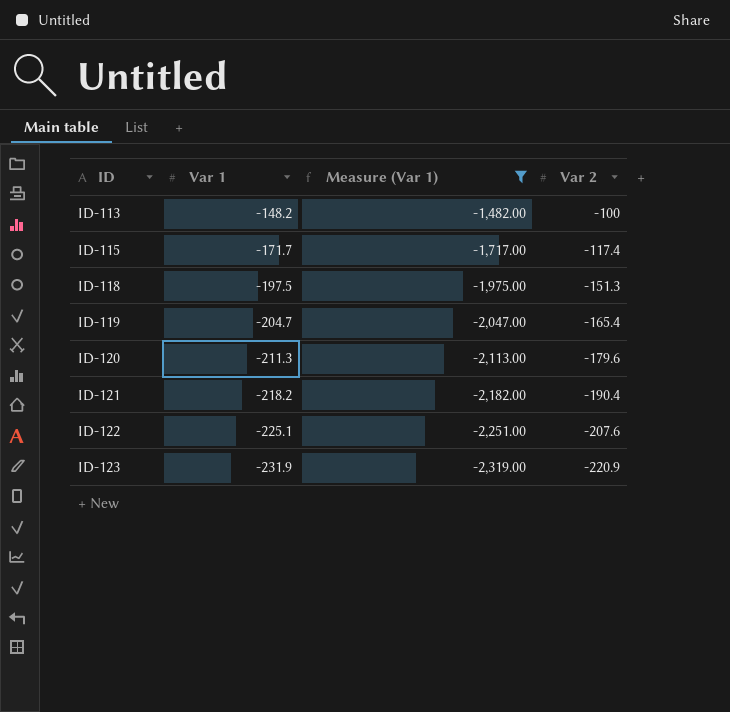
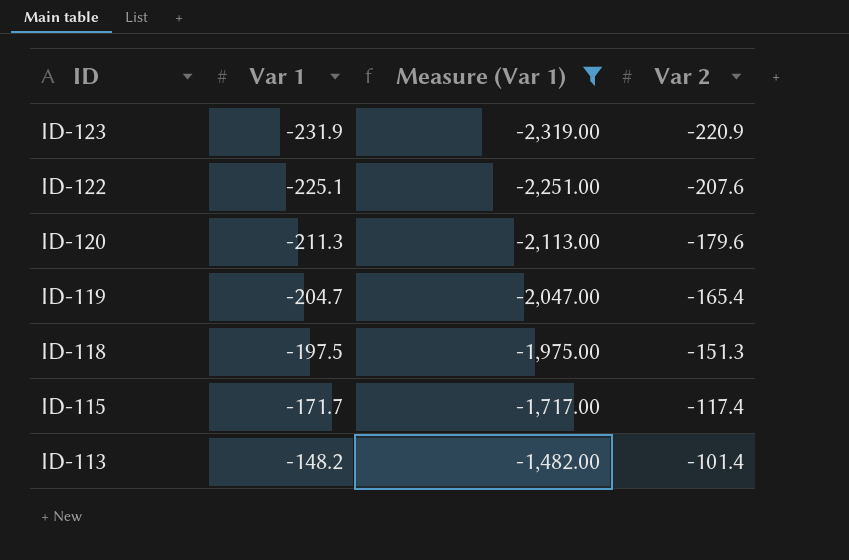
row order: ID ascending -> ID descending
row ID-121: -218.2 | -2,182.00 | -190.4 -> none
ID-113 | Var 2: -100 -> -101.4

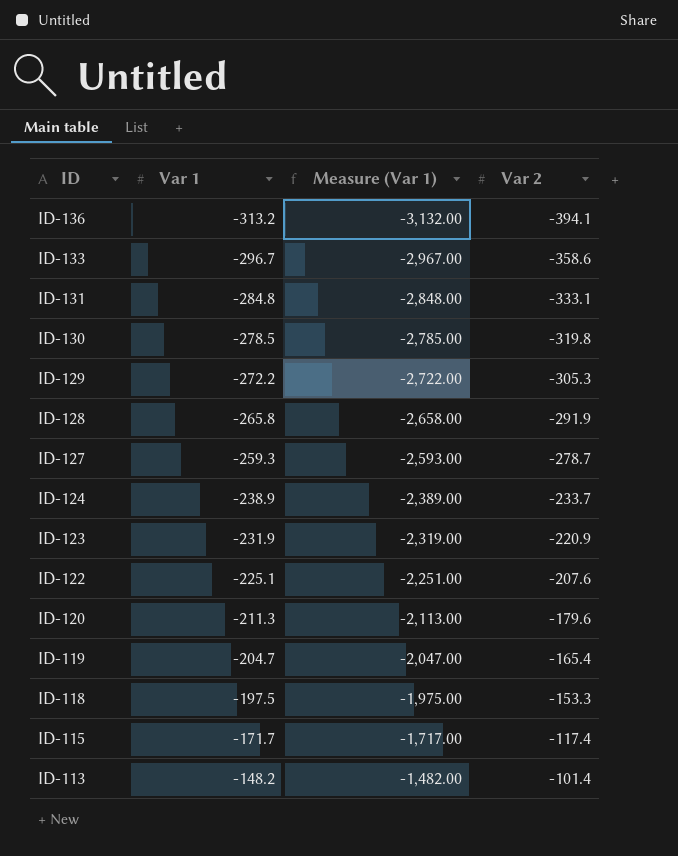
filter: Measure (Var 1) >= -2,319.00 -> none
ID-118 | Var 2: -151.3 -> -153.3

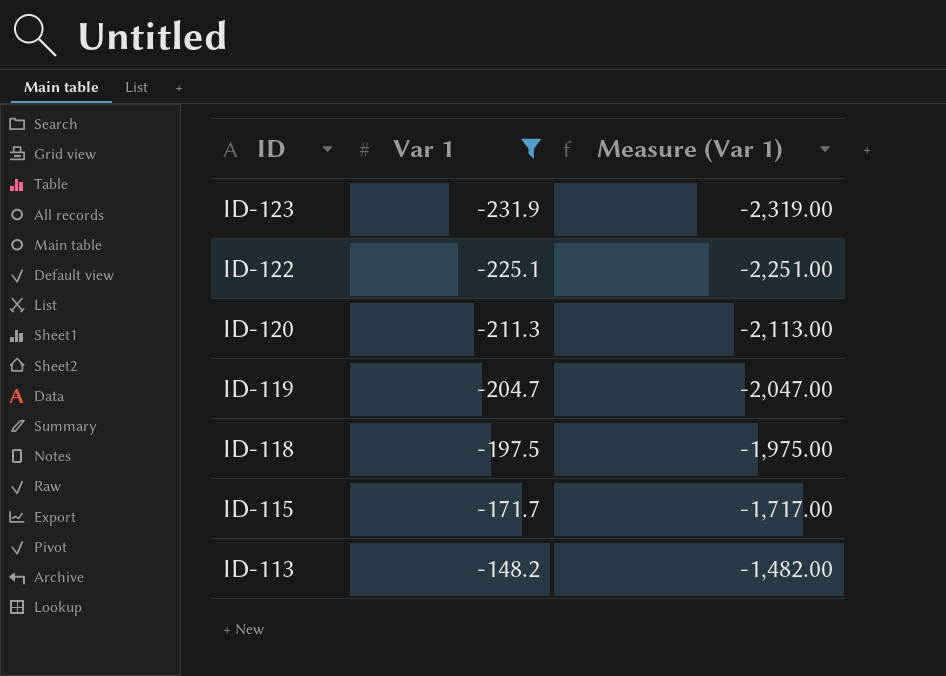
filter: none -> Var 1 >= -231.9
column Var 2 | position: 4 -> none

